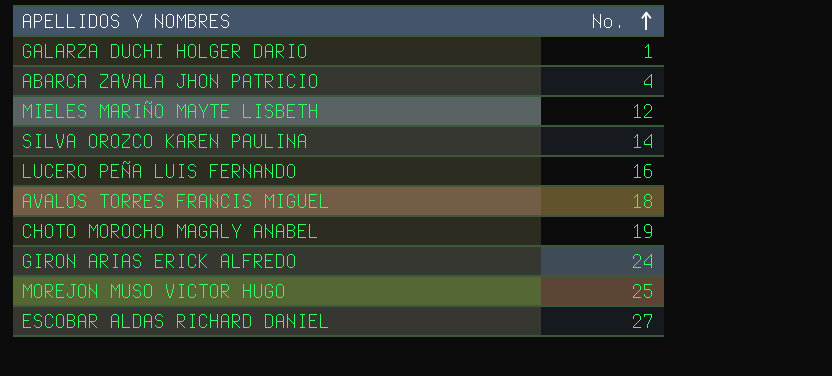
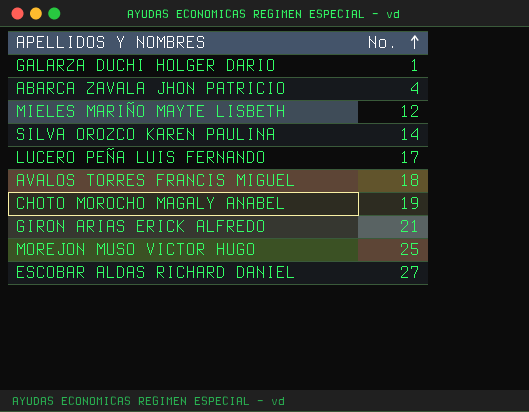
LUCERO PEÑA LUIS FERNANDO | No.: 16 -> 17
GIRON ARIAS ERICK ALFREDO | No.: 24 -> 21

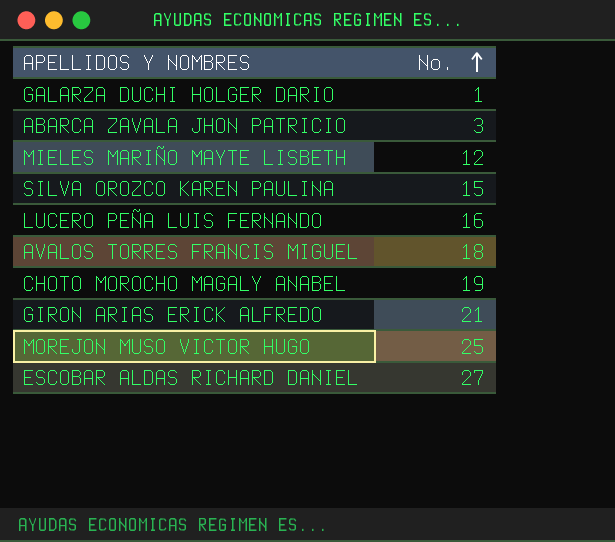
ABARCA ZAVALA JHON PATRICIO | No.: 4 -> 3
SILVA OROZCO KAREN PAULINA | No.: 14 -> 15
LUCERO PEÑA LUIS FERNANDO | No.: 17 -> 16

